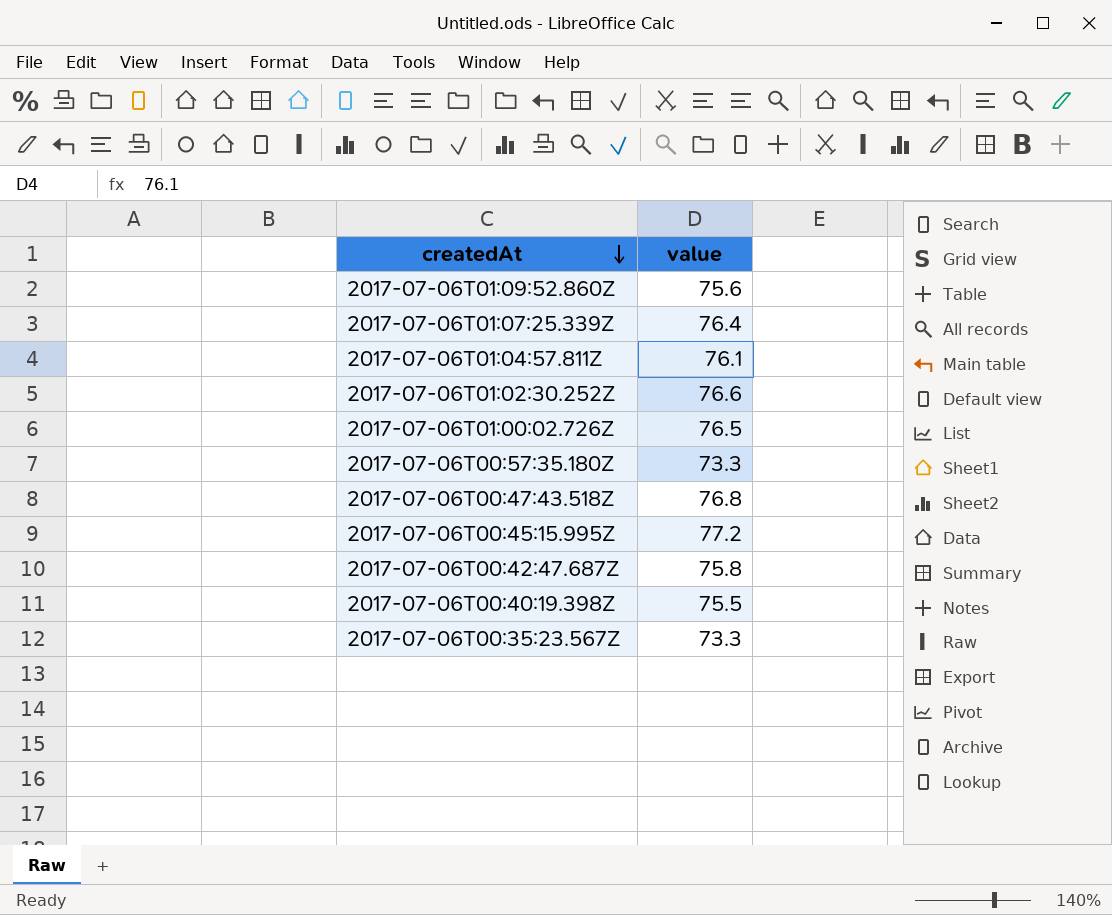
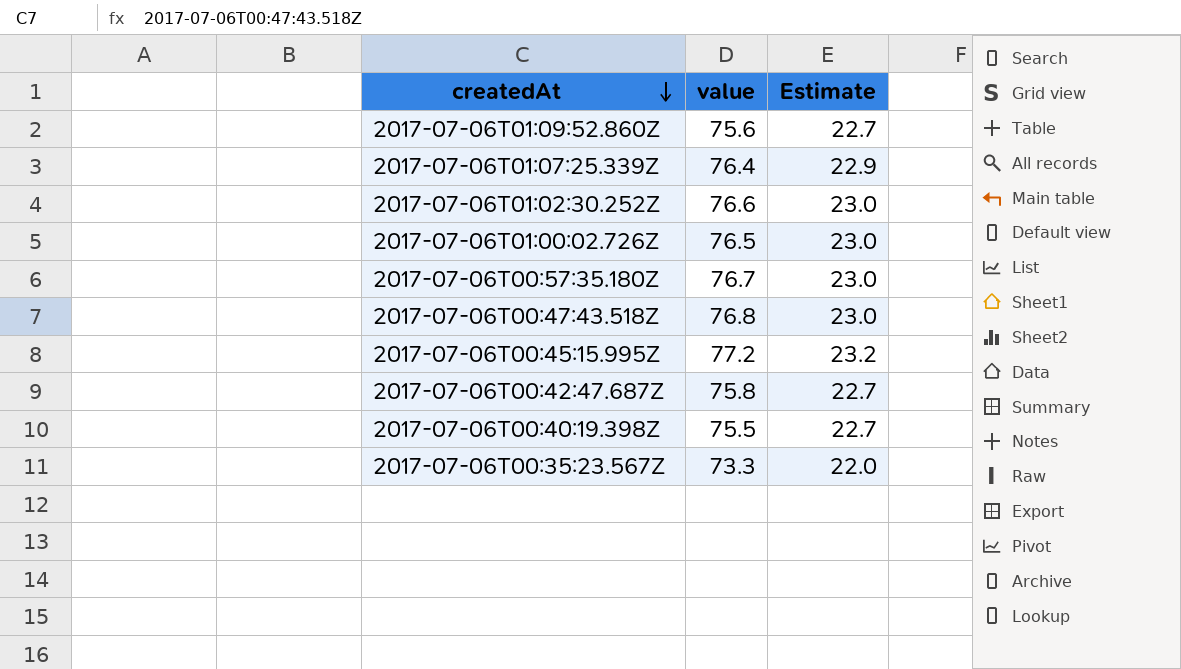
column Estimate | formula: none -> [value] * 0.3
row 2017-07-06T01:04:57.811Z: 76.1 -> none
2017-07-06T00:57:35.180Z | value: 73.3 -> 76.7

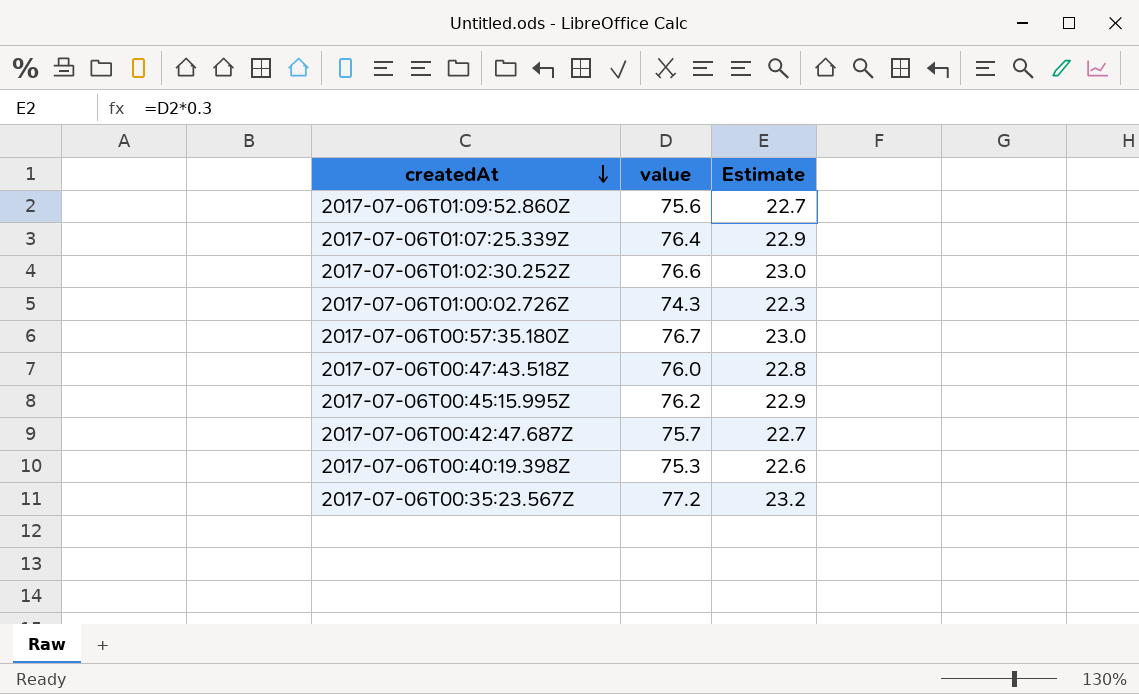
2017-07-06T01:00:02.726Z | value: 76.5 -> 74.3
2017-07-06T01:00:02.726Z | Estimate: 23.0 -> 22.3
2017-07-06T00:47:43.518Z | value: 76.8 -> 76.0
2017-07-06T00:47:43.518Z | Estimate: 23.0 -> 22.8
2017-07-06T00:45:15.995Z | value: 77.2 -> 76.2
2017-07-06T00:45:15.995Z | Estimate: 23.2 -> 22.9
2017-07-06T00:42:47.687Z | value: 75.8 -> 75.7
2017-07-06T00:40:19.398Z | value: 75.5 -> 75.3
2017-07-06T00:40:19.398Z | Estimate: 22.7 -> 22.6
2017-07-06T00:35:23.567Z | value: 73.3 -> 77.2
2017-07-06T00:35:23.567Z | Estimate: 22.0 -> 23.2

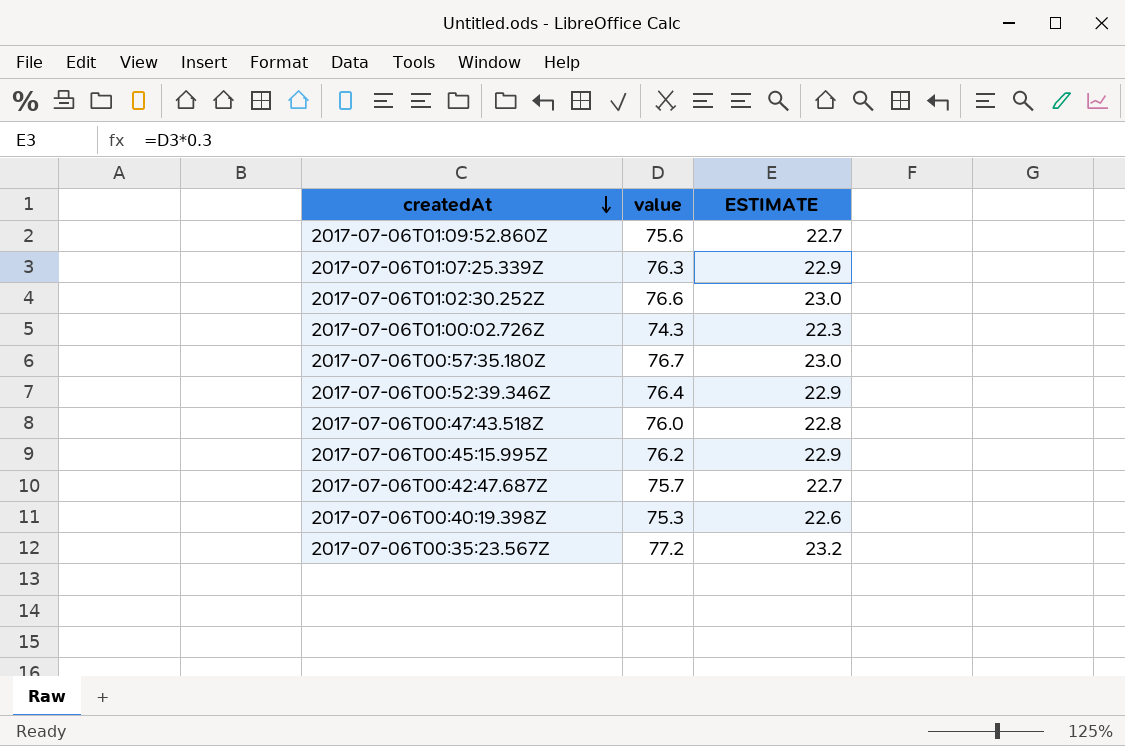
column name: Estimate -> ESTIMATE
2017-07-06T01:07:25.339Z | value: 76.4 -> 76.3
row 2017-07-06T00:52:39.346Z: none -> 76.4 | 22.9

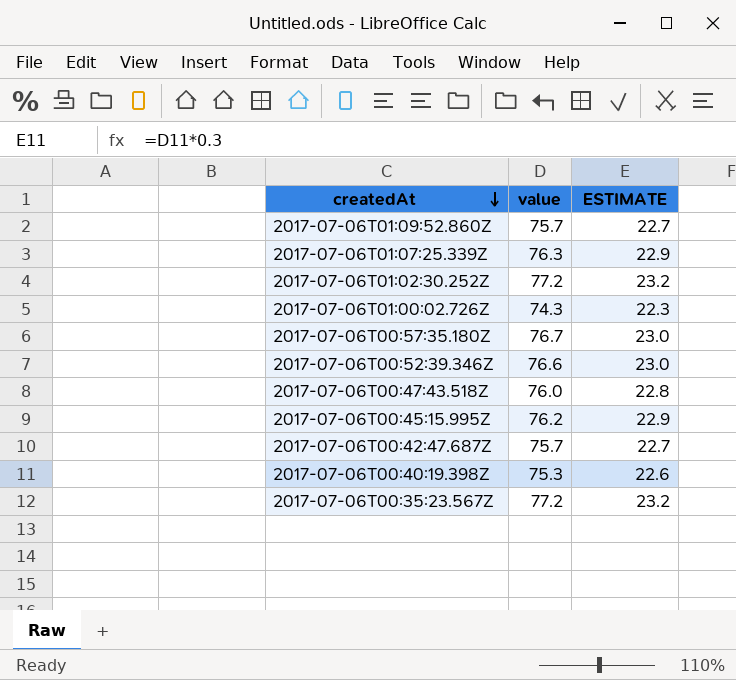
2017-07-06T01:09:52.860Z | value: 75.6 -> 75.7
2017-07-06T01:02:30.252Z | value: 76.6 -> 77.2
2017-07-06T01:02:30.252Z | ESTIMATE: 23.0 -> 23.2
2017-07-06T00:52:39.346Z | value: 76.4 -> 76.6
2017-07-06T00:52:39.346Z | ESTIMATE: 22.9 -> 23.0

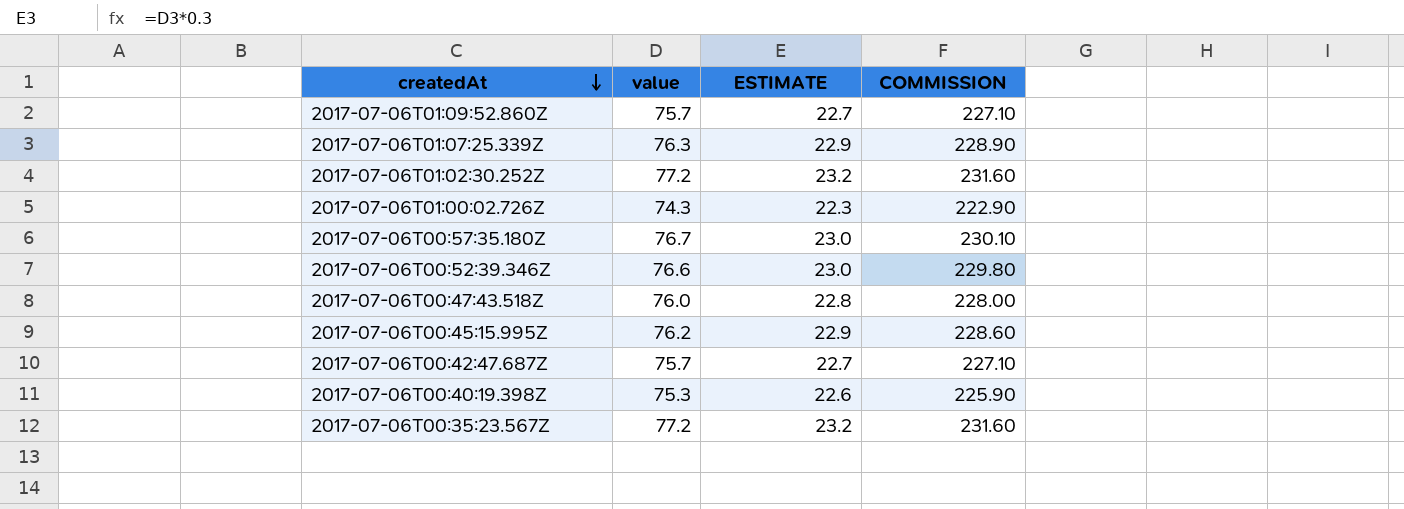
column COMMISSION | formula: none -> [value] * 3

